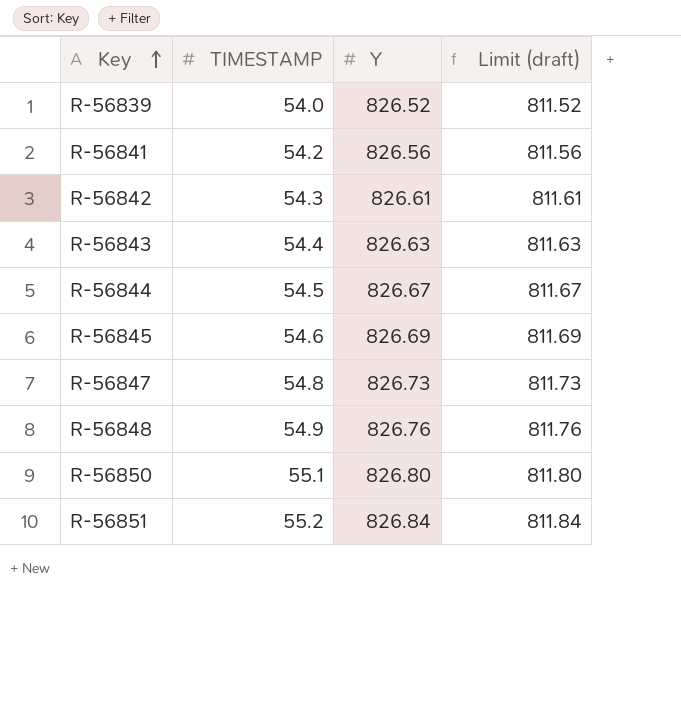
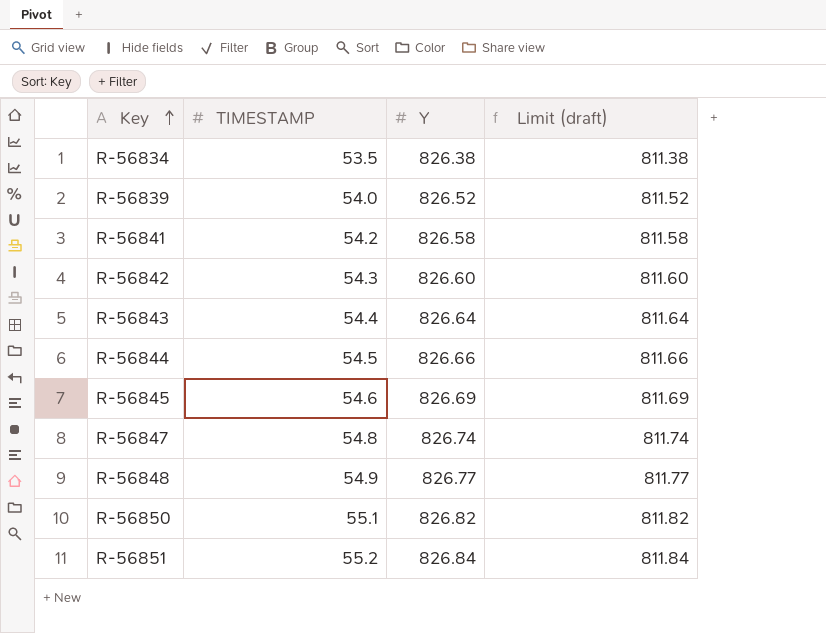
row R-56834: none -> 53.5 | 826.38 | 811.38
R-56841 | Y: 826.56 -> 826.58
R-56841 | Limit (draft): 811.56 -> 811.58
R-56842 | Y: 826.61 -> 826.60
R-56842 | Limit (draft): 811.61 -> 811.60
R-56843 | Y: 826.63 -> 826.64
R-56843 | Limit (draft): 811.63 -> 811.64
R-56844 | Y: 826.67 -> 826.66
R-56844 | Limit (draft): 811.67 -> 811.66
R-56847 | Y: 826.73 -> 826.74
R-56847 | Limit (draft): 811.73 -> 811.74
R-56848 | Y: 826.76 -> 826.77
R-56848 | Limit (draft): 811.76 -> 811.77
R-56850 | Y: 826.80 -> 826.82
R-56850 | Limit (draft): 811.80 -> 811.82

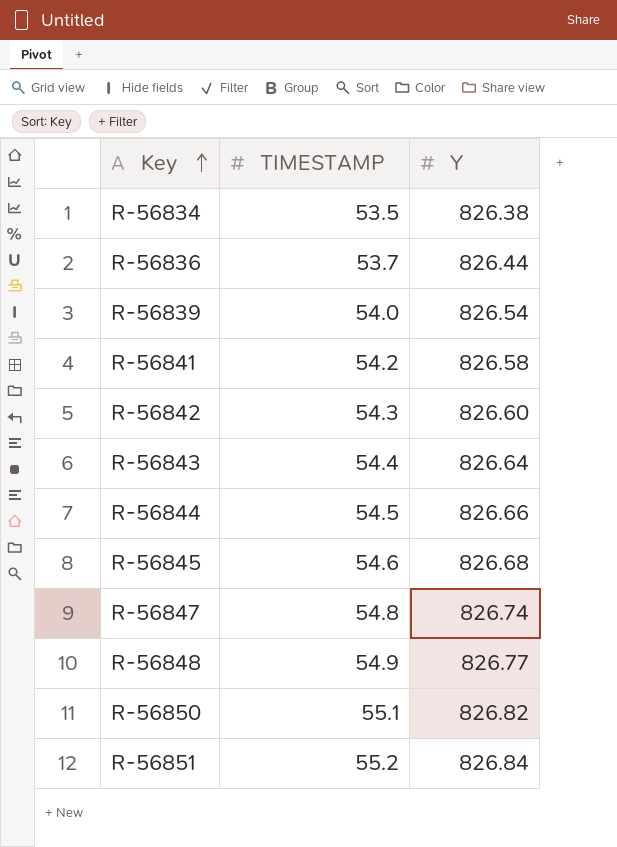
column Limit (draft) | formula: [Y] - 15 -> none
row R-56836: none -> 53.7 | 826.44
R-56839 | Y: 826.52 -> 826.54
R-56845 | Y: 826.69 -> 826.68

